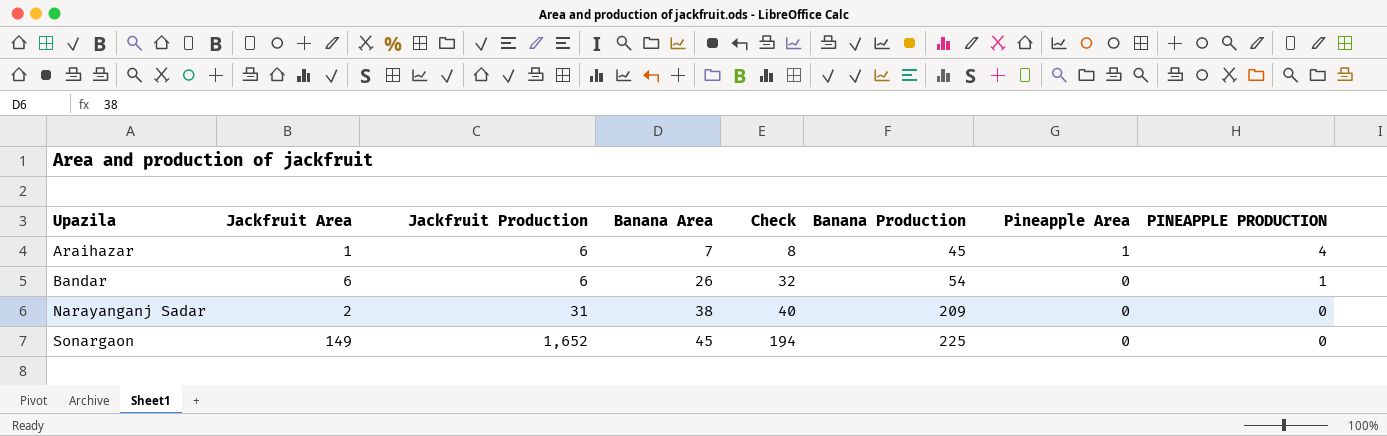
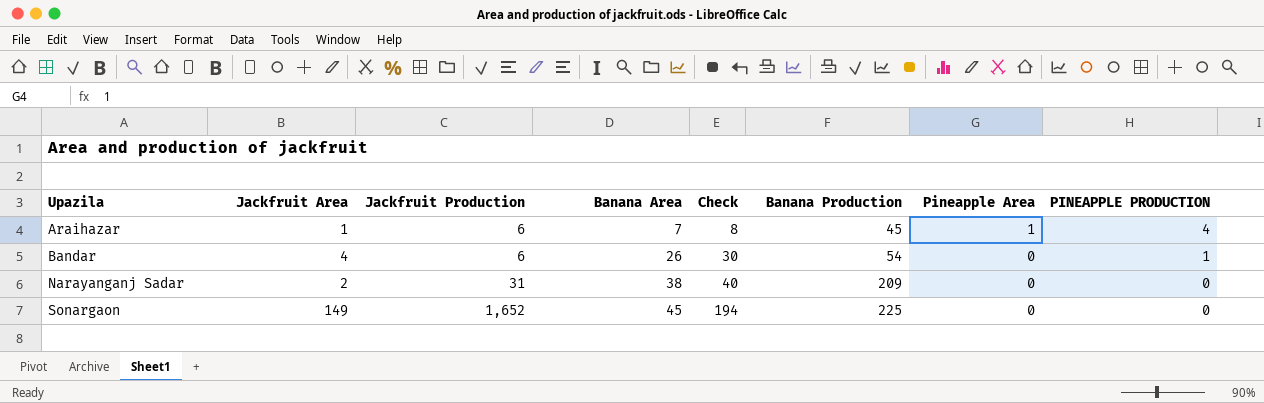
Bandar | Jackfruit Area: 6 -> 4
Bandar | Check: 32 -> 30

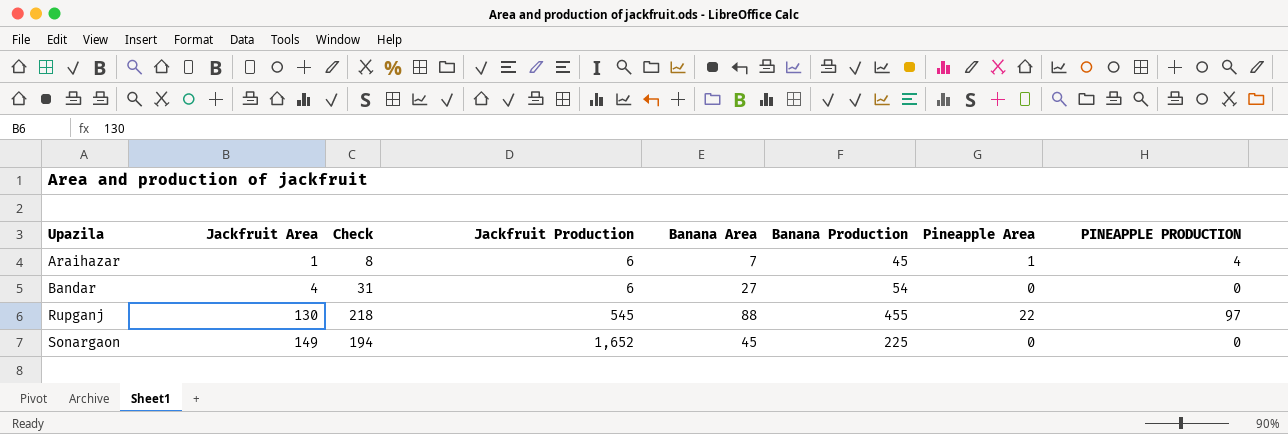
column Check | position: 5 -> 3
row Narayanganj Sadar: 2 | 31 | 38 | 40 | 209 | 0 | 0 -> none
Bandar | Check: 30 -> 31
Bandar | Banana Area: 26 -> 27
Bandar | PINEAPPLE PRODUCTION: 1 -> 0
row Rupganj: none -> 130 | 218 | 545 | 88 | 455 | 22 | 97

